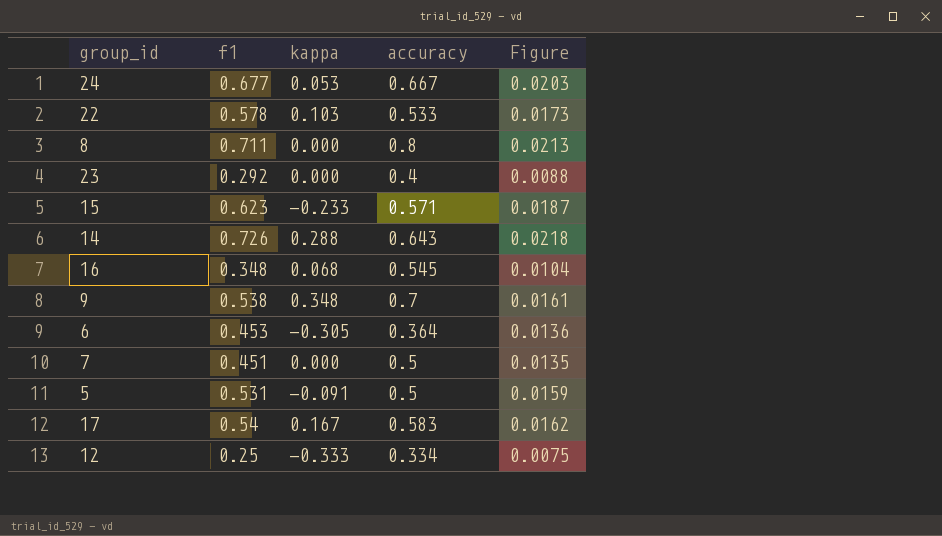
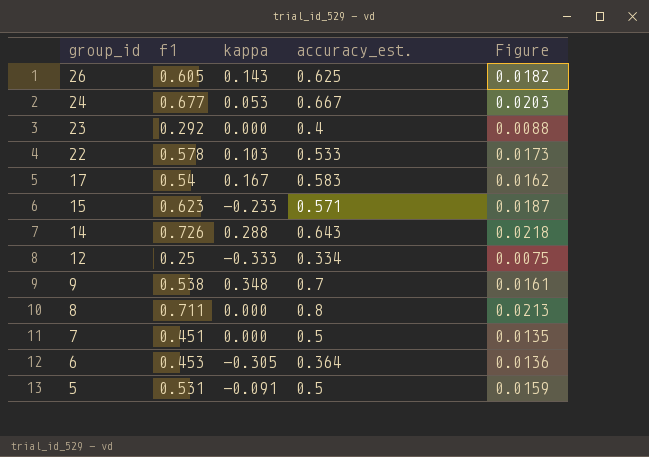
row order: none -> group_id descending
column name: accuracy -> accuracy_est.
row 16: 0.348 | 0.068 | 0.545 | 0.0104 -> none
row 26: none -> 0.605 | 0.143 | 0.625 | 0.0182

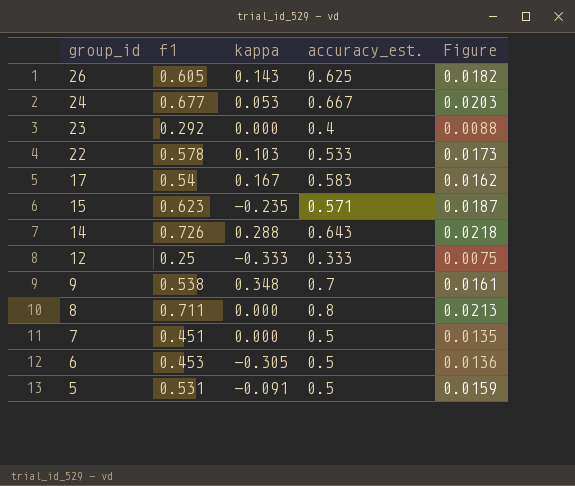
15 | kappa: -0.233 -> -0.235
12 | accuracy_est.: 0.334 -> 0.333
6 | accuracy_est.: 0.364 -> 0.5

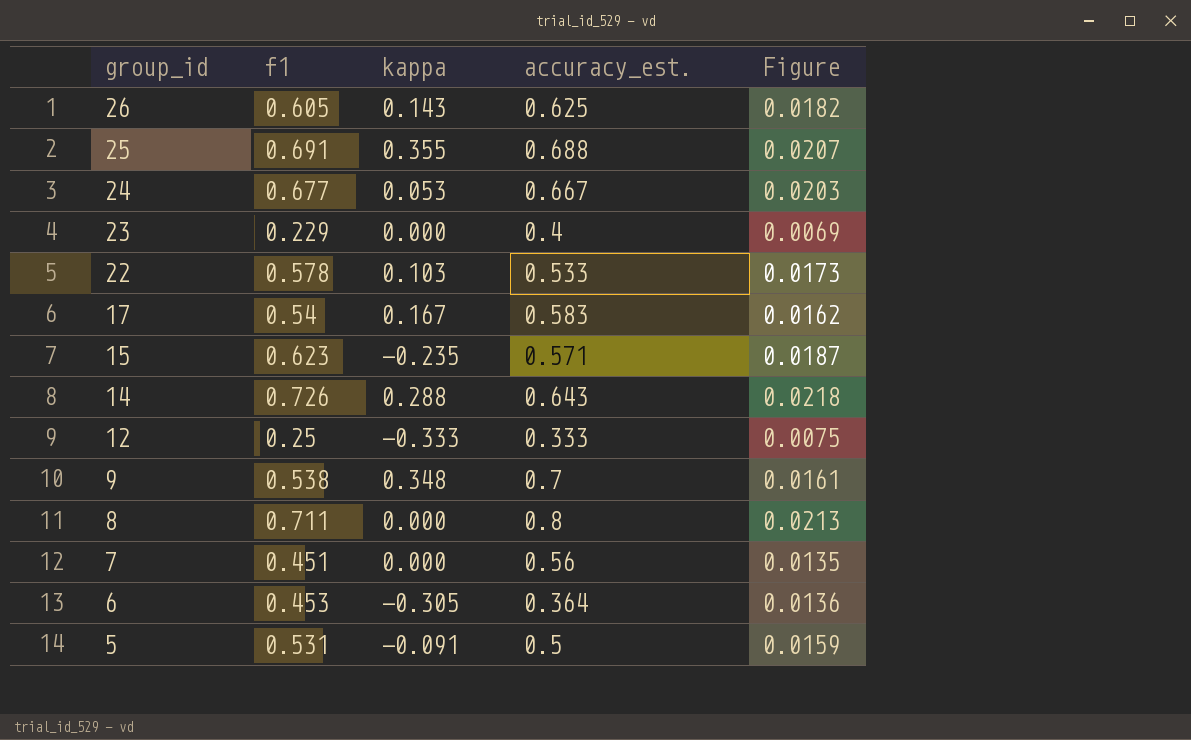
row 25: none -> 0.691 | 0.355 | 0.688 | 0.0207
23 | f1: 0.292 -> 0.229
23 | Figure: 0.0088 -> 0.0069
7 | accuracy_est.: 0.5 -> 0.56
6 | accuracy_est.: 0.5 -> 0.364

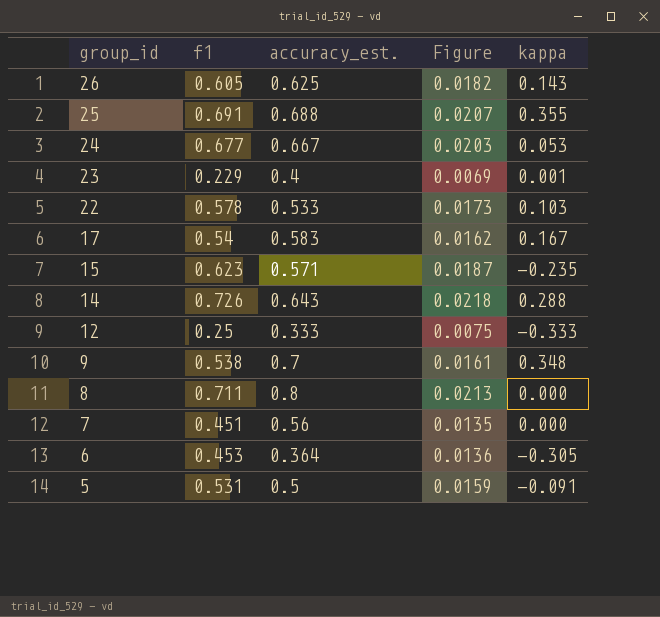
column kappa | position: 3 -> 5
23 | kappa: 0.000 -> 0.001

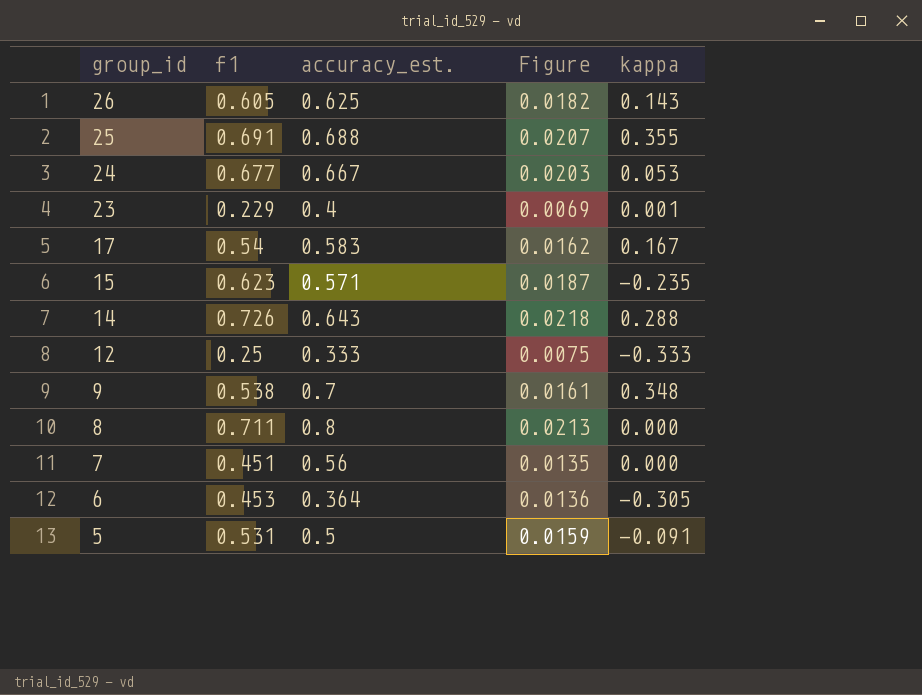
row 22: 0.578 | 0.533 | 0.0173 | 0.103 -> none

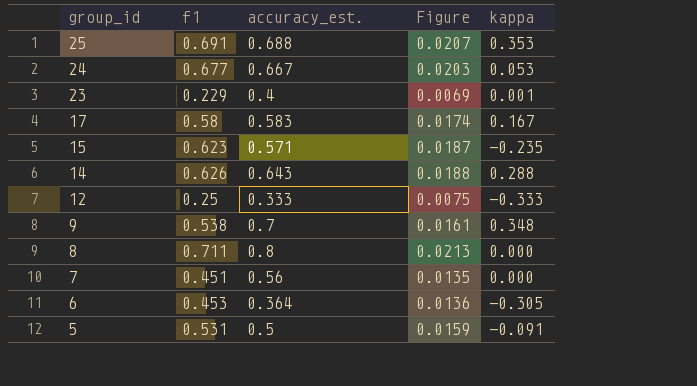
row 26: 0.605 | 0.625 | 0.0182 | 0.143 -> none
25 | kappa: 0.355 -> 0.353
17 | f1: 0.54 -> 0.58
17 | Figure: 0.0162 -> 0.0174
14 | f1: 0.726 -> 0.626
14 | Figure: 0.0218 -> 0.0188

